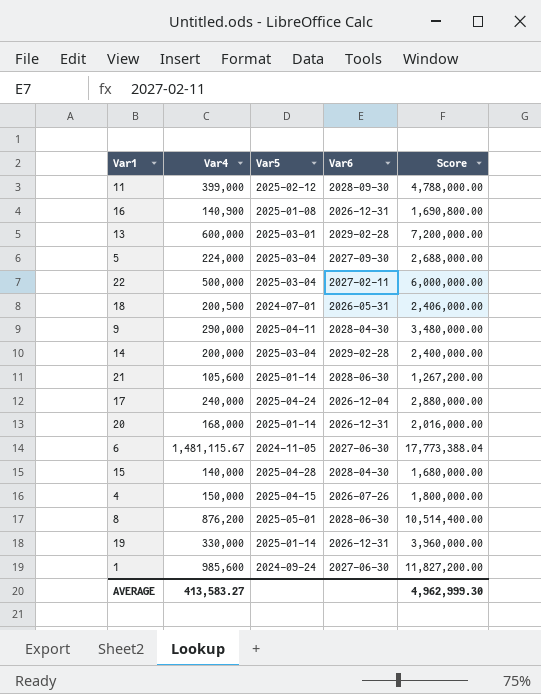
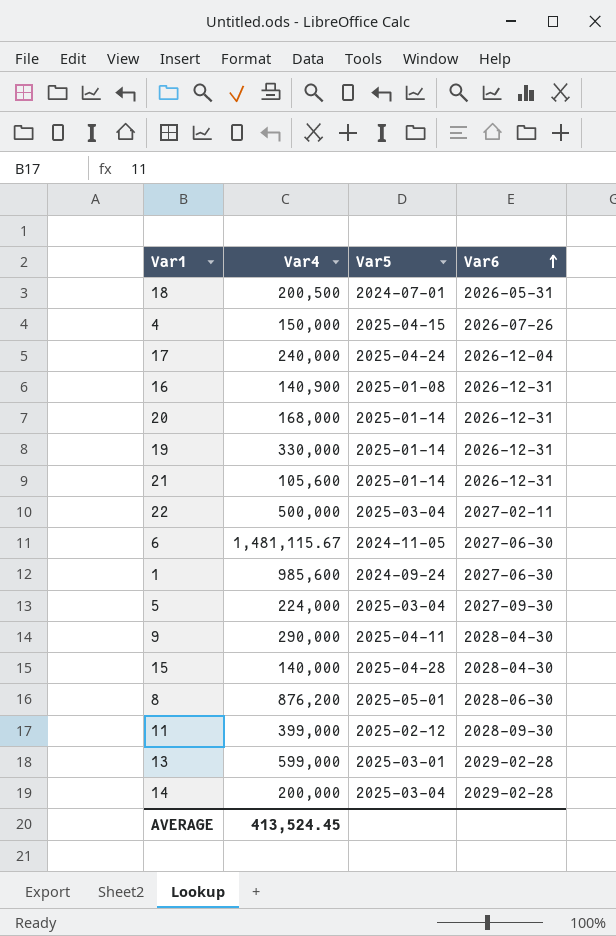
row order: none -> Var6 ascending
column Score | formula: [Var4] * 12 -> none
21 | Var6: 2028-06-30 -> 2026-12-31
13 | Var4: 600,000 -> 599,000
AVERAGE | Var4: 413,583.27 -> 413,524.45

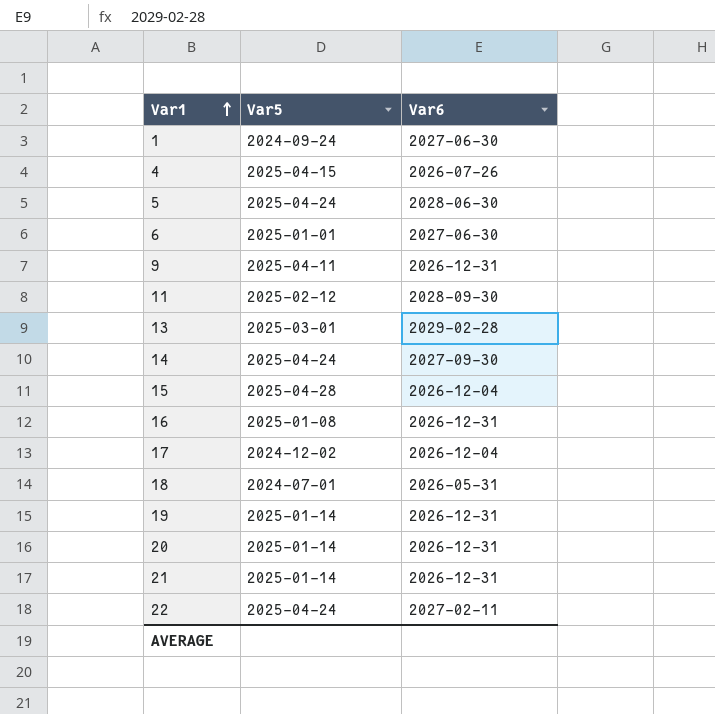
row order: Var6 ascending -> Var1 ascending
column Var4 | position: 2 -> none
row 8: 876,200 | 2025-05-01 | 2028-06-30 -> none
5 | Var5: 2025-03-04 -> 2025-04-24
5 | Var6: 2027-09-30 -> 2028-06-30
6 | Var5: 2024-11-05 -> 2025-01-01
9 | Var6: 2028-04-30 -> 2026-12-31
14 | Var5: 2025-03-04 -> 2025-04-24
14 | Var6: 2029-02-28 -> 2027-09-30
15 | Var6: 2028-04-30 -> 2026-12-04
17 | Var5: 2025-04-24 -> 2024-12-02
22 | Var5: 2025-03-04 -> 2025-04-24

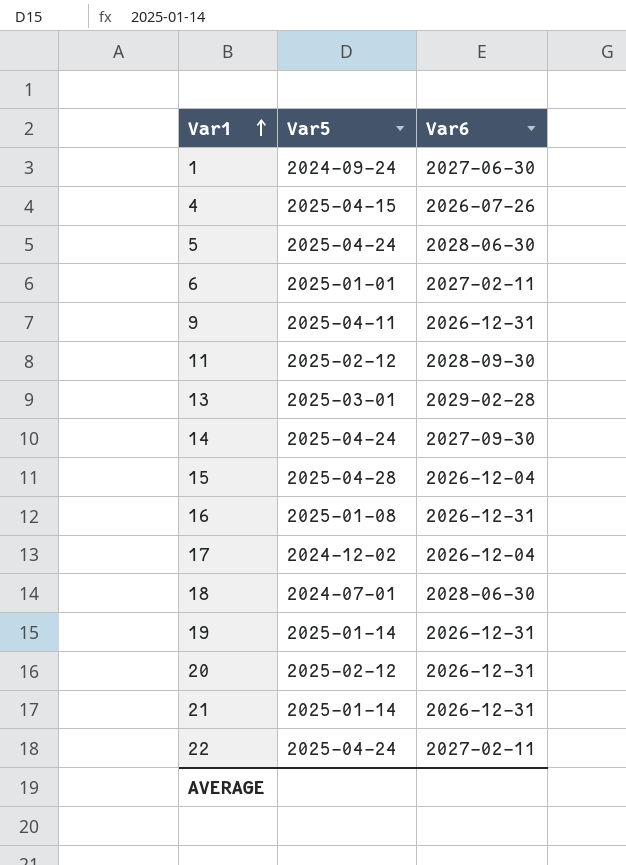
6 | Var6: 2027-06-30 -> 2027-02-11
18 | Var6: 2026-05-31 -> 2028-06-30
20 | Var5: 2025-01-14 -> 2025-02-12

